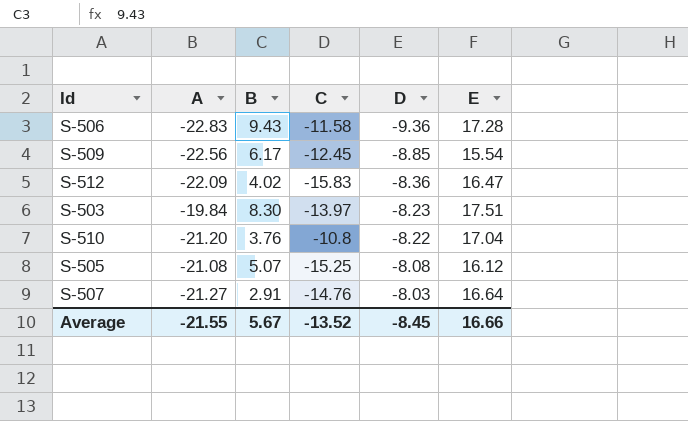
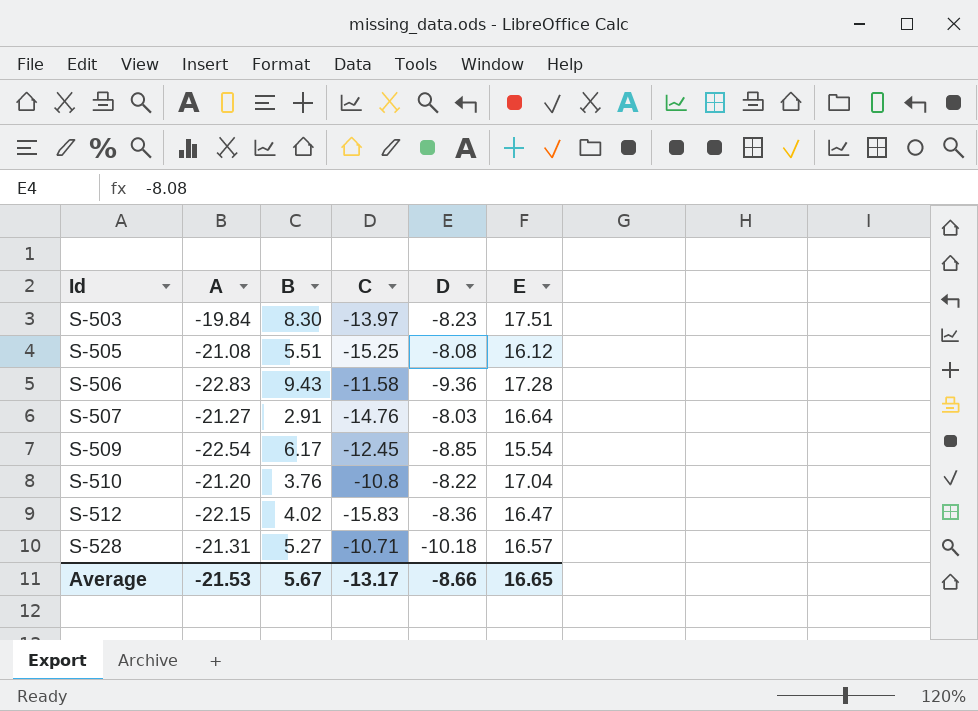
row order: D ascending -> Id ascending
S-505 | B: 5.07 -> 5.51
S-509 | A: -22.56 -> -22.54
S-512 | A: -22.09 -> -22.15
row S-528: none -> -21.31 | 5.27 | -10.71 | -10.18 | 16.57
Average | A: -21.55 -> -21.53
Average | C: -13.52 -> -13.17
Average | D: -8.45 -> -8.66
Average | E: 16.66 -> 16.65

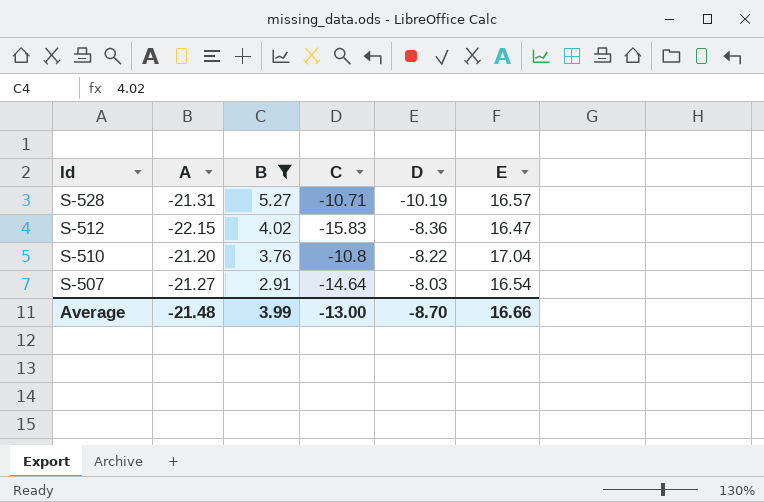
filter: none -> B <= 5.27
row order: Id ascending -> Id descending
S-528 | D: -10.18 -> -10.19
S-507 | C: -14.76 -> -14.64
S-507 | E: 16.64 -> 16.54
Average | A: -21.53 -> -21.48
Average | B: 5.67 -> 3.99
Average | C: -13.17 -> -13.00
Average | D: -8.66 -> -8.70
Average | E: 16.65 -> 16.66

